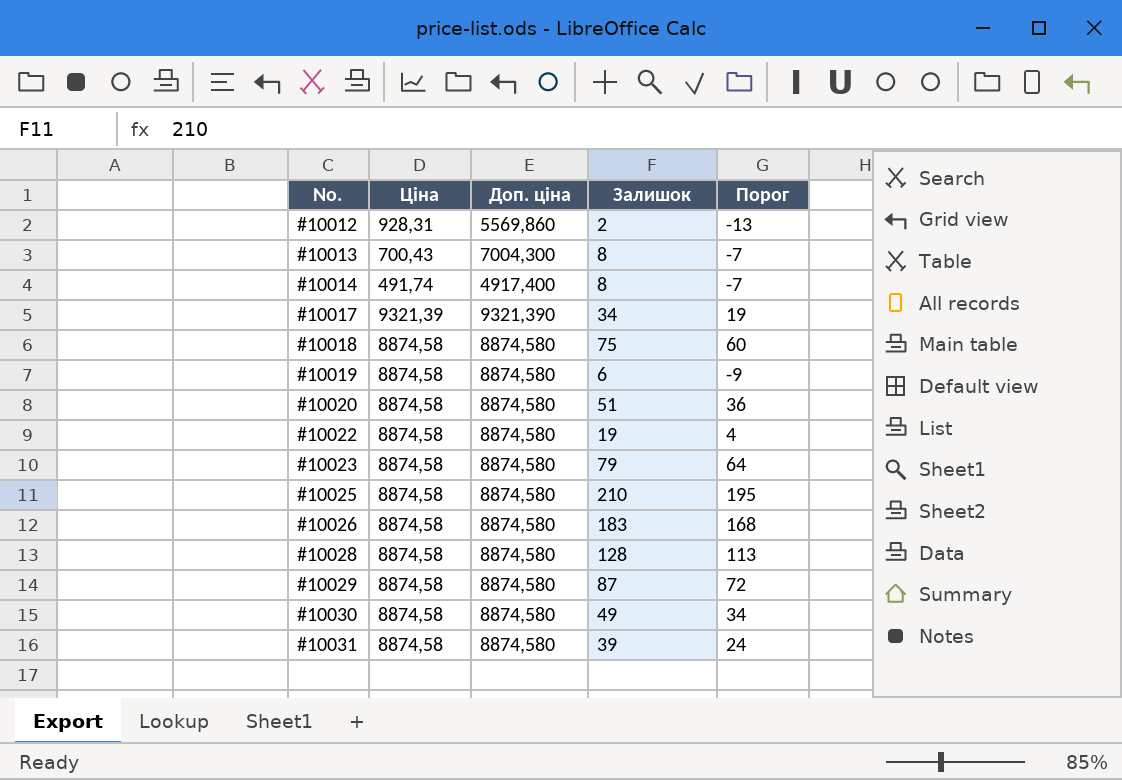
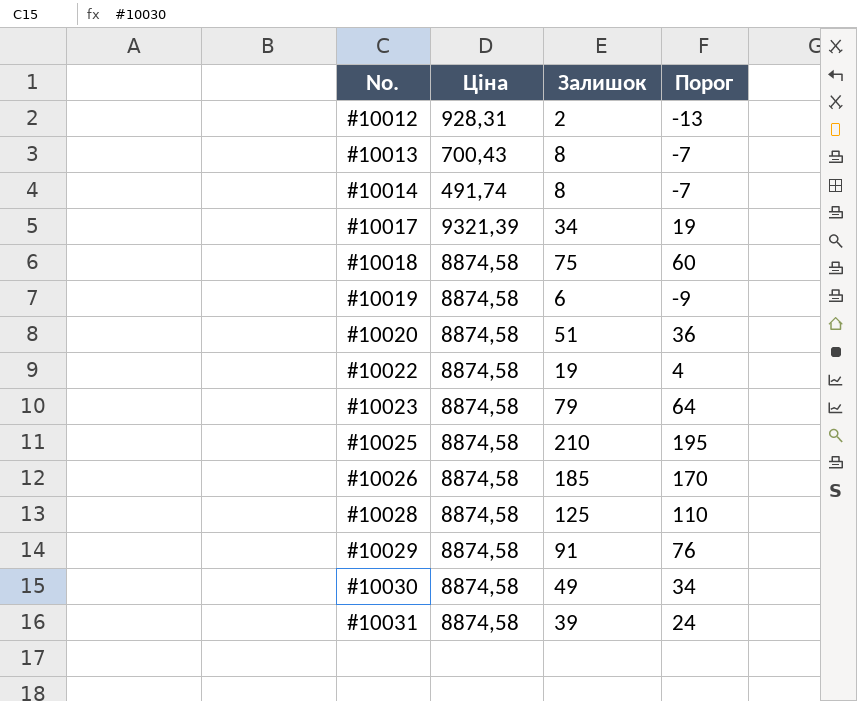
column Доп. ціна | position: 3 -> none
#10026 | Залишок: 183 -> 185
#10026 | Порог: 168 -> 170
#10028 | Залишок: 128 -> 125
#10028 | Порог: 113 -> 110
#10029 | Залишок: 87 -> 91
#10029 | Порог: 72 -> 76

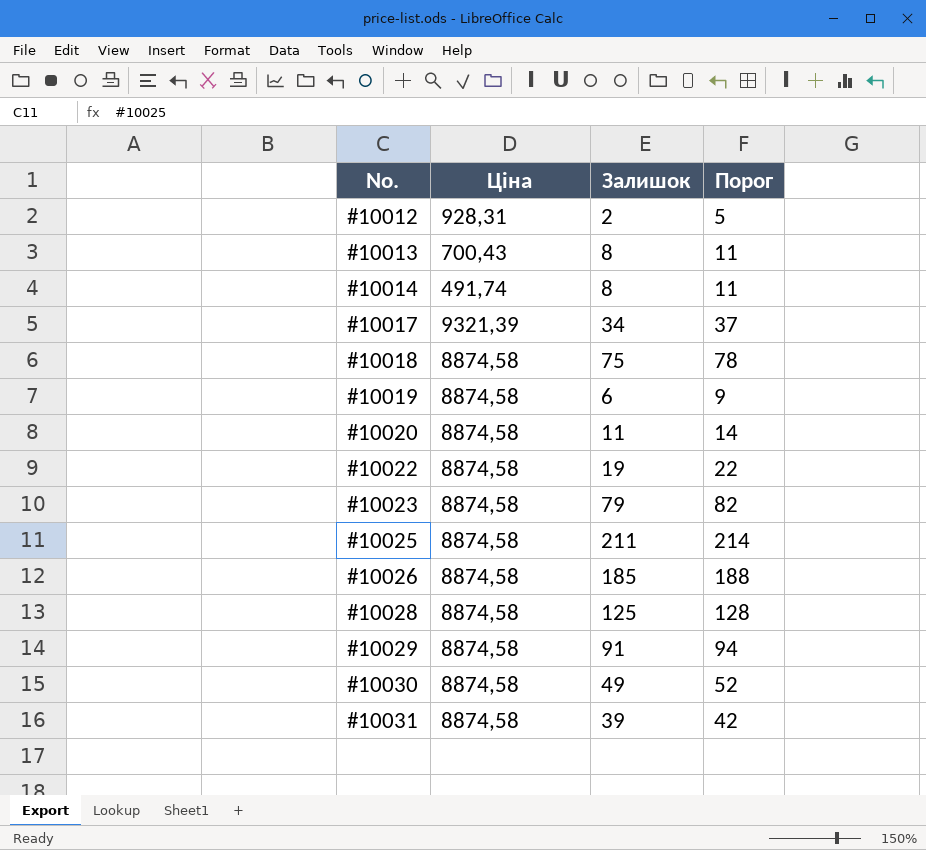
column Порог | formula: [Залишок] - 15 -> [Залишок] + 3
#10020 | Залишок: 51 -> 11
#10025 | Залишок: 210 -> 211

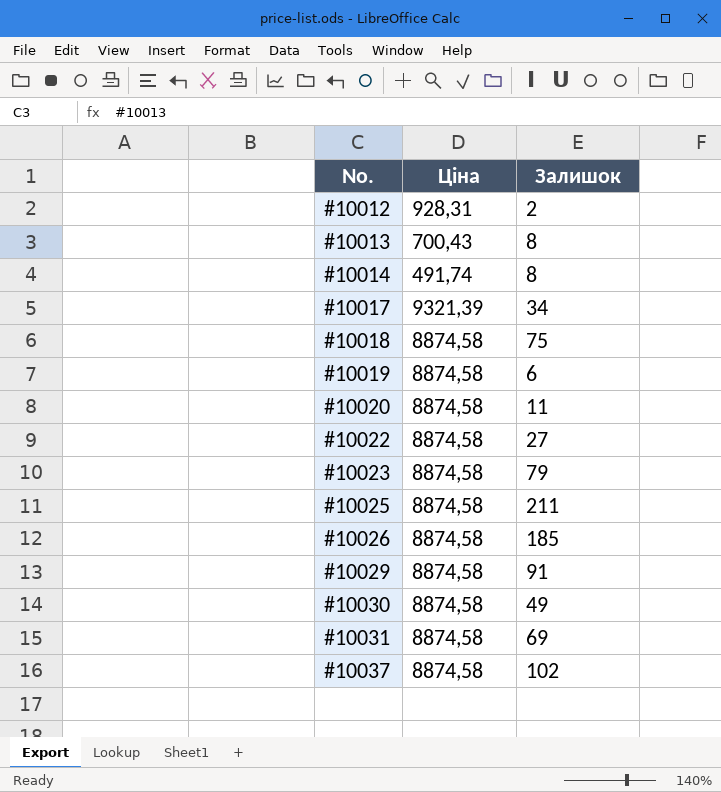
column Порог | formula: [Залишок] + 3 -> none
row #10028: 8874,58 | 125 | 128 -> none
#10022 | Залишок: 19 -> 27
#10031 | Залишок: 39 -> 69
row #10037: none -> 8874,58 | 102

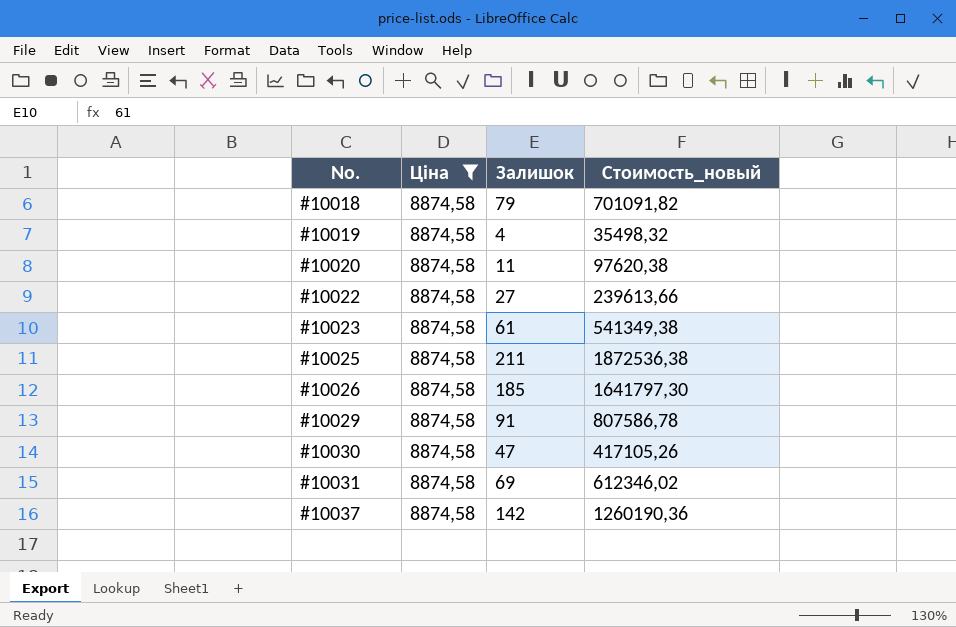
filter: none -> Ціна = 8874,58
column Стоимость_новый | formula: none -> [Ціна] * [Залишок]
#10018 | Залишок: 75 -> 79
#10019 | Залишок: 6 -> 4
#10023 | Залишок: 79 -> 61
#10030 | Залишок: 49 -> 47
#10037 | Залишок: 102 -> 142

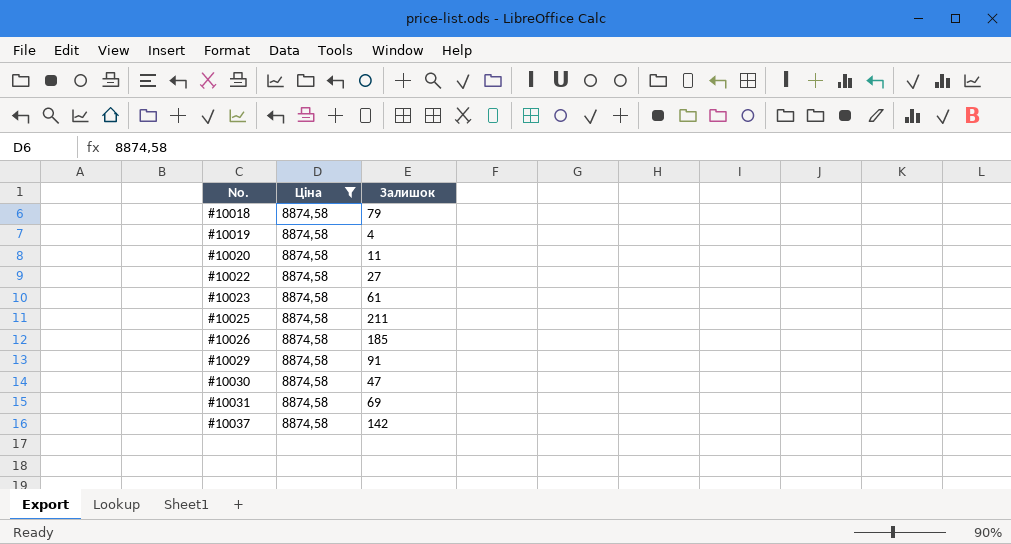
column Стоимость_новый | formula: [Ціна] * [Залишок] -> none

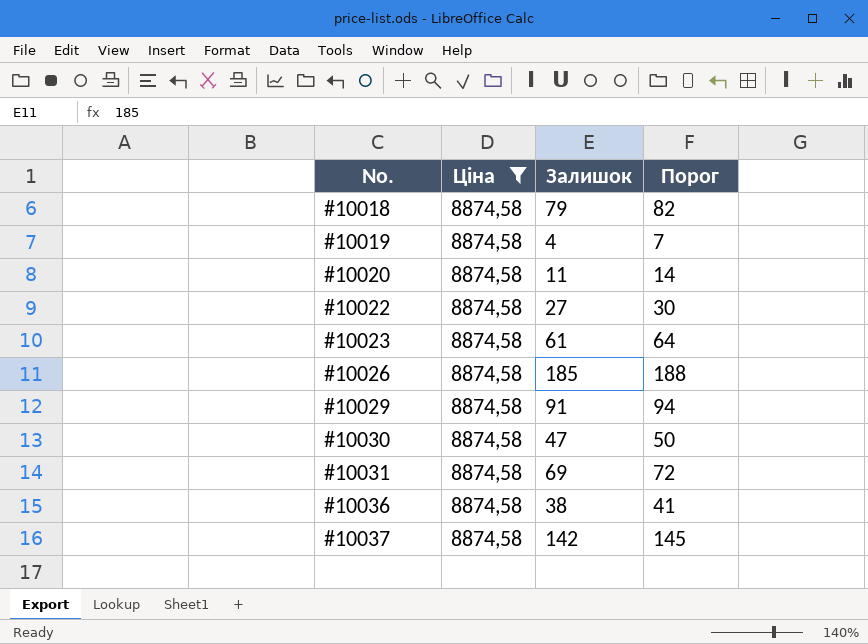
column Порог | formula: none -> [Залишок] + 3
row #10025: 8874,58 | 211 -> none
row #10036: none -> 8874,58 | 38 | 41

